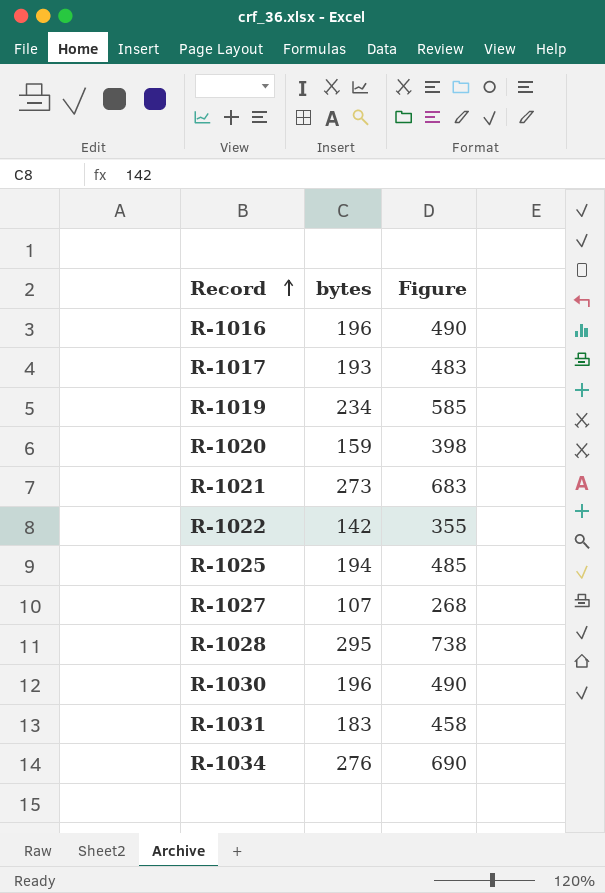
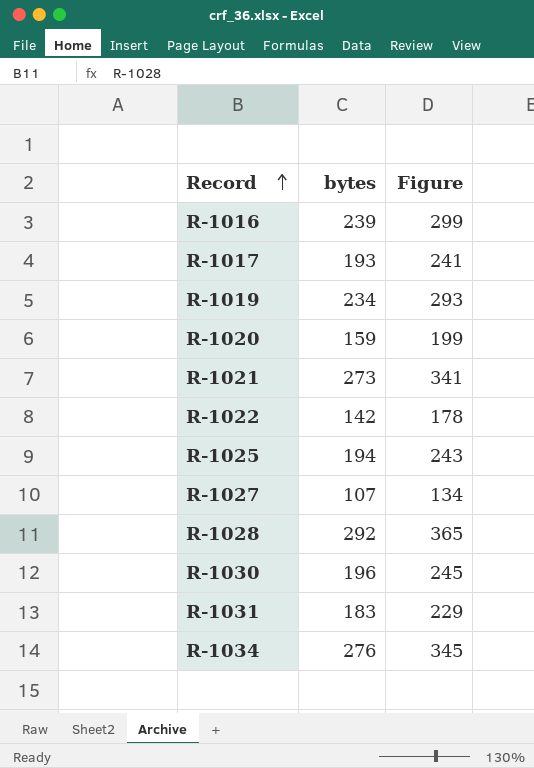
column Figure | formula: [bytes] * 2.5 -> [bytes] * 1.25
R-1016 | bytes: 196 -> 239
R-1028 | bytes: 295 -> 292

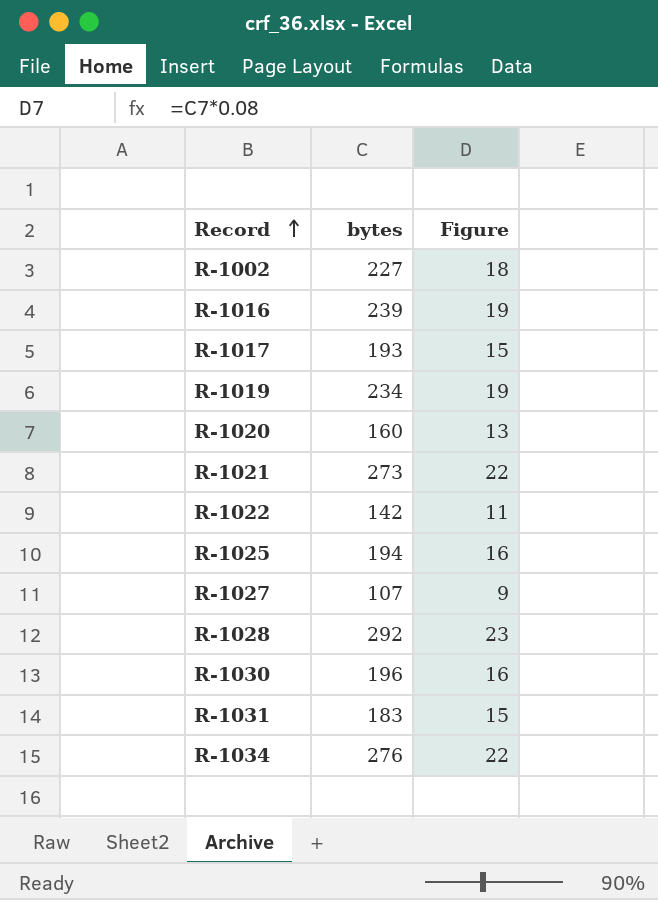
column Figure | formula: [bytes] * 1.25 -> [bytes] * 0.08
row R-1002: none -> 227 | 18
R-1020 | bytes: 159 -> 160

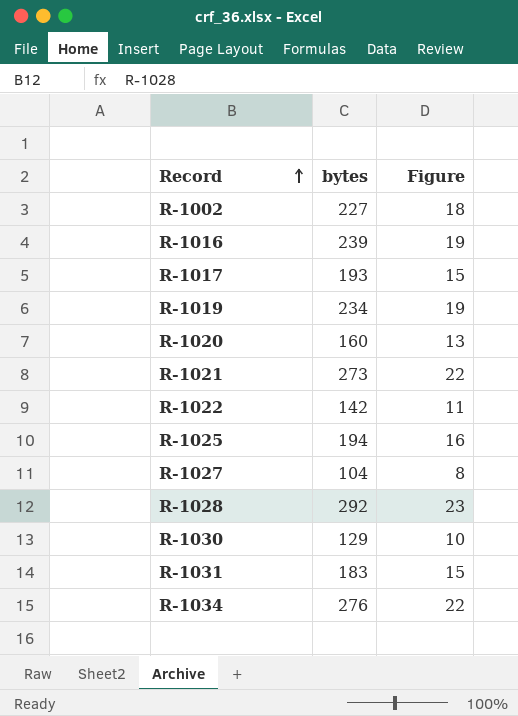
R-1027 | bytes: 107 -> 104
R-1027 | Figure: 9 -> 8
R-1030 | bytes: 196 -> 129
R-1030 | Figure: 16 -> 10

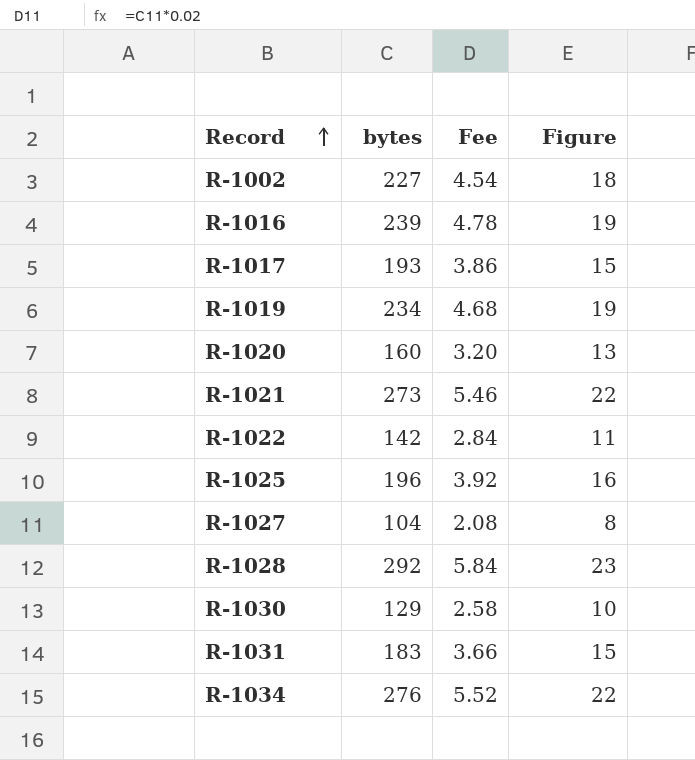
column Fee | formula: none -> [bytes] * 0.02
R-1025 | bytes: 194 -> 196

